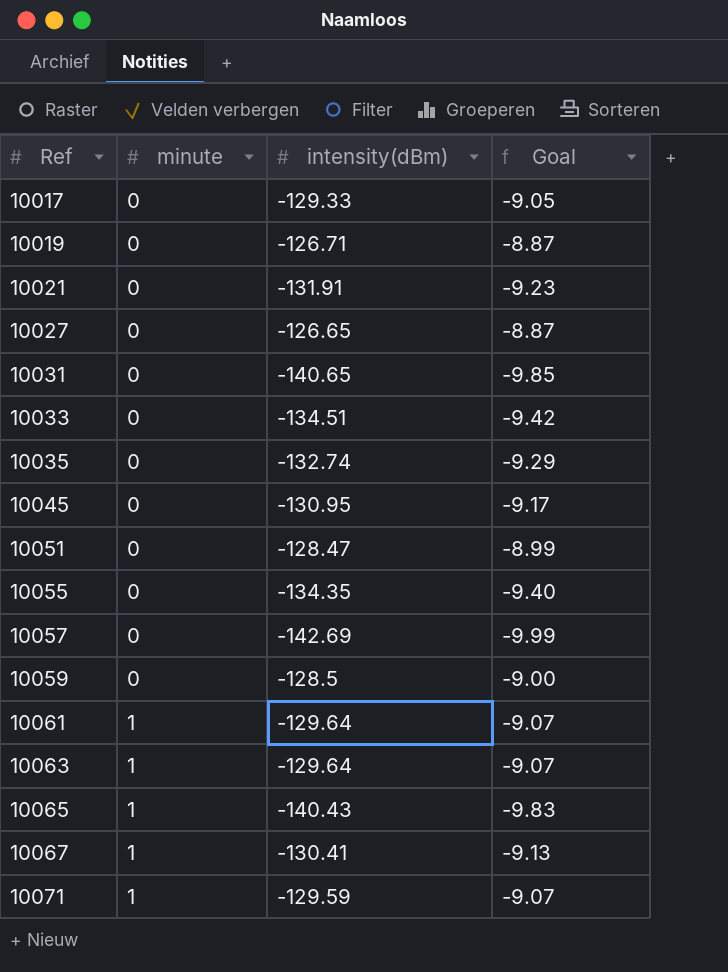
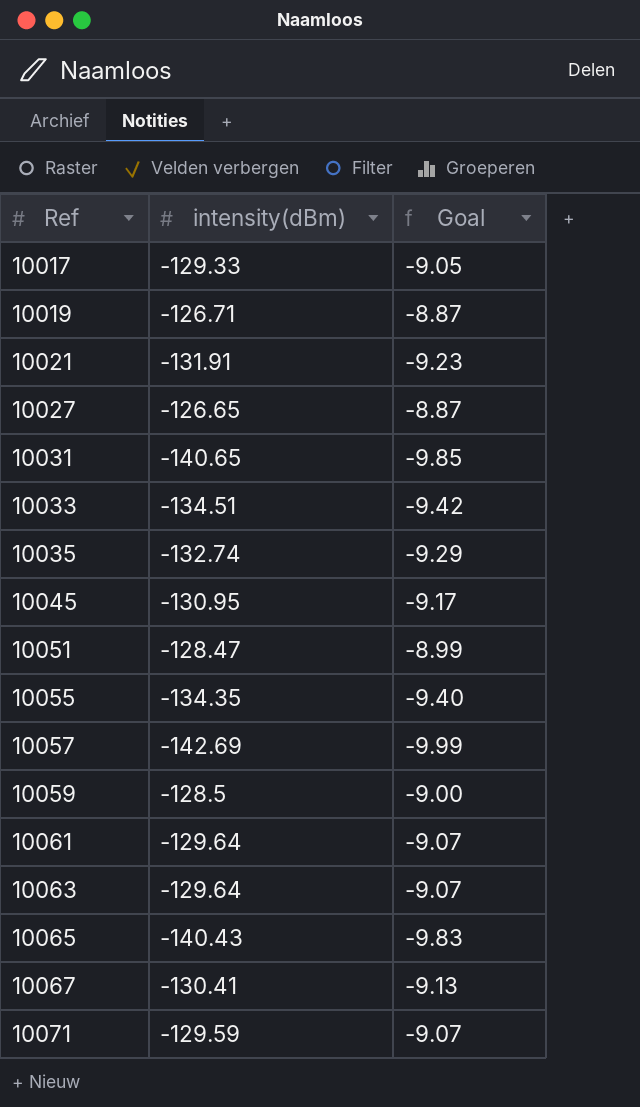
column minute | position: 2 -> none

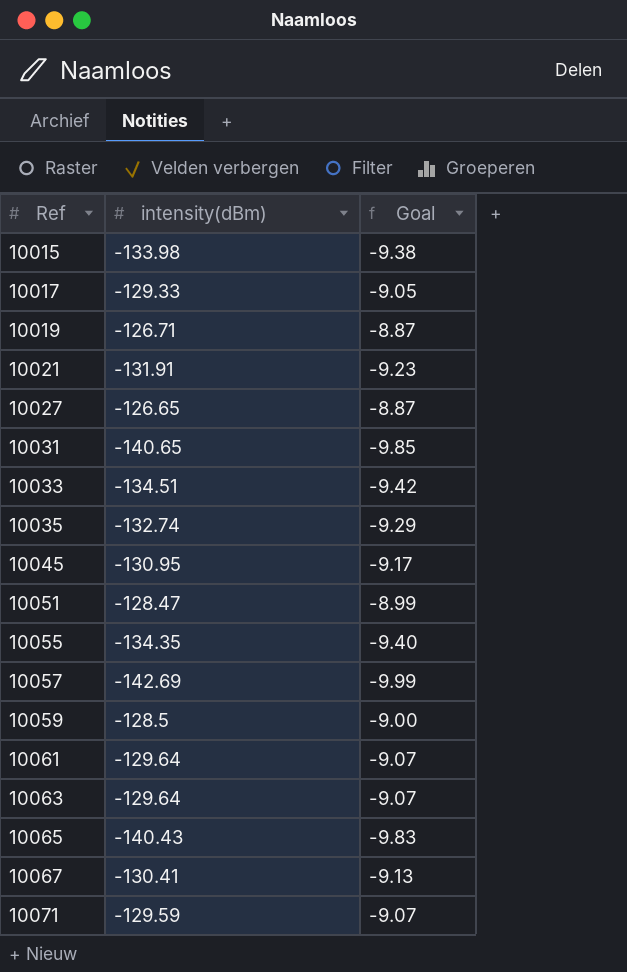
row 10015: none -> -133.98 | -9.38

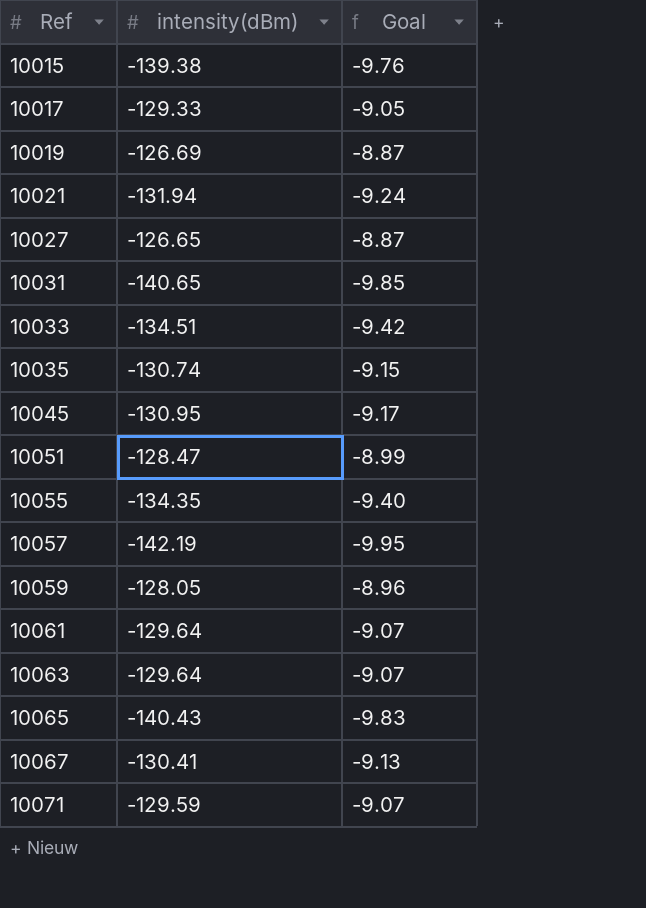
10015 | intensity(dBm): -133.98 -> -139.38
10015 | Goal: -9.38 -> -9.76
10019 | intensity(dBm): -126.71 -> -126.69
10021 | intensity(dBm): -131.91 -> -131.94
10021 | Goal: -9.23 -> -9.24
10035 | intensity(dBm): -132.74 -> -130.74
10035 | Goal: -9.29 -> -9.15
10057 | intensity(dBm): -142.69 -> -142.19
10057 | Goal: -9.99 -> -9.95
10059 | intensity(dBm): -128.5 -> -128.05
10059 | Goal: -9.00 -> -8.96

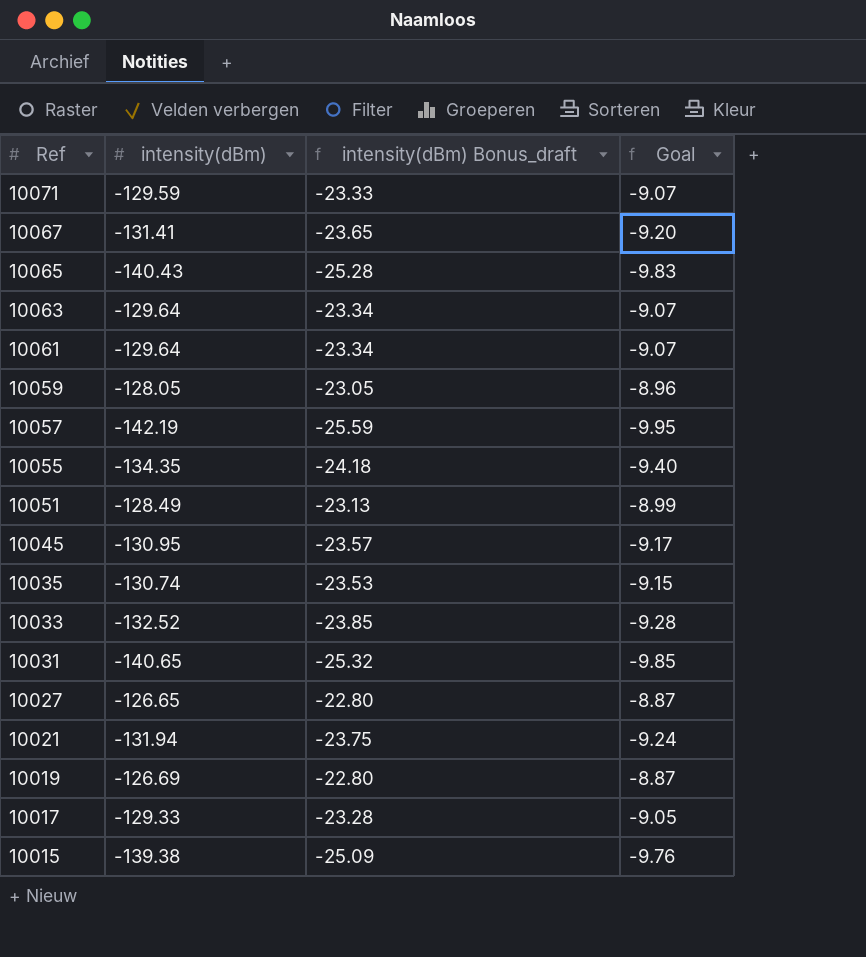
row order: Ref ascending -> Ref descending
column intensity(dBm) Bonus_draft | formula: none -> [intensity(dBm)] * 0.18
10067 | intensity(dBm): -130.41 -> -131.41
10067 | Goal: -9.13 -> -9.20
10051 | intensity(dBm): -128.47 -> -128.49
10033 | intensity(dBm): -134.51 -> -132.52
10033 | Goal: -9.42 -> -9.28

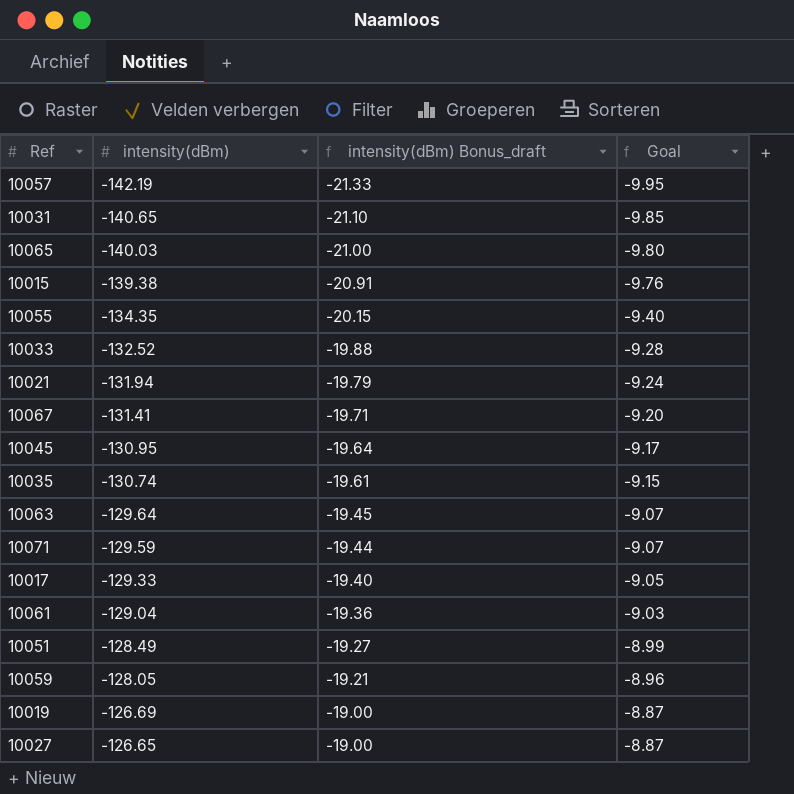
row order: Ref descending -> intensity(dBm) ascending
column intensity(dBm) Bonus_draft | formula: [intensity(dBm)] * 0.18 -> [intensity(dBm)] * 0.15
10065 | intensity(dBm): -140.43 -> -140.03
10065 | Goal: -9.83 -> -9.80
10061 | intensity(dBm): -129.64 -> -129.04
10061 | Goal: -9.07 -> -9.03

